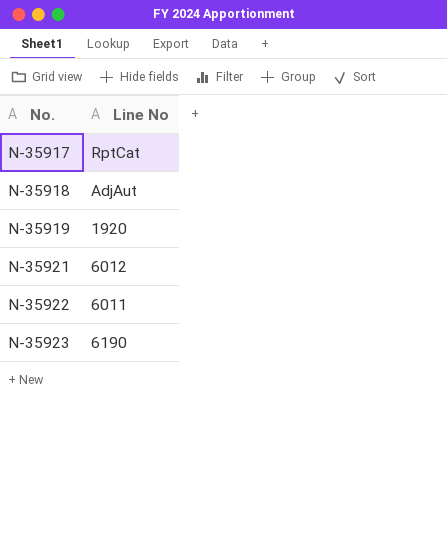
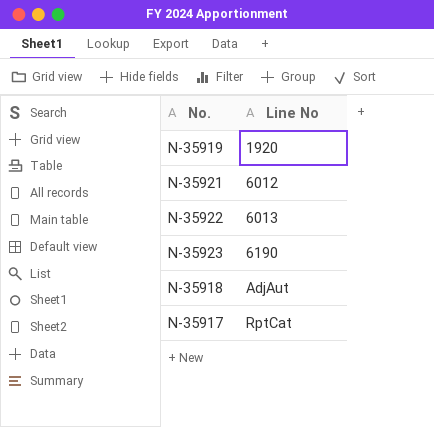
row order: No. ascending -> Line No ascending
N-35922 | Line No: 6011 -> 6013

